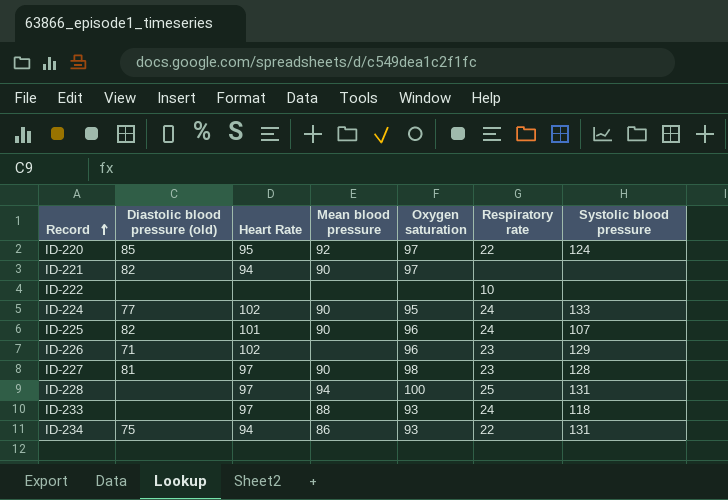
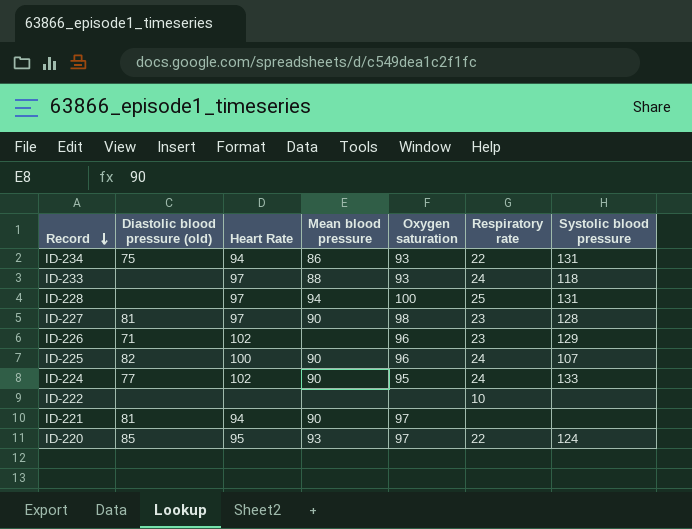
row order: Record ascending -> Record descending
ID-225 | Heart Rate: 101 -> 100
ID-221 | Diastolic blood pressure (old): 82 -> 81
ID-220 | Mean blood pressure: 92 -> 93

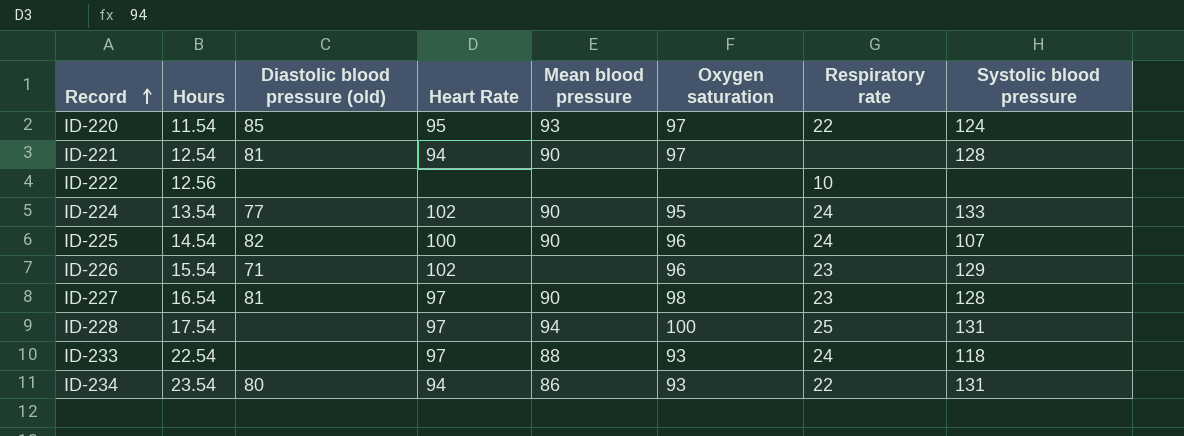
row order: Record descending -> Record ascending
column Hours | position: none -> 2
ID-221 | Systolic blood pressure: none -> 128
ID-234 | Diastolic blood pressure (old): 75 -> 80

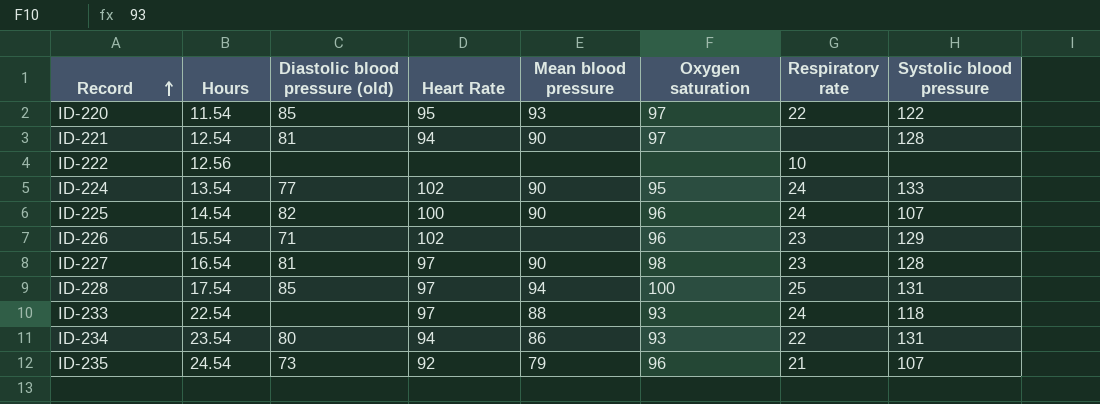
ID-220 | Systolic blood pressure: 124 -> 122
ID-228 | Diastolic blood pressure (old): none -> 85
row ID-235: none -> 24.54 | 73 | 92 | 79 | 96 | 21 | 107

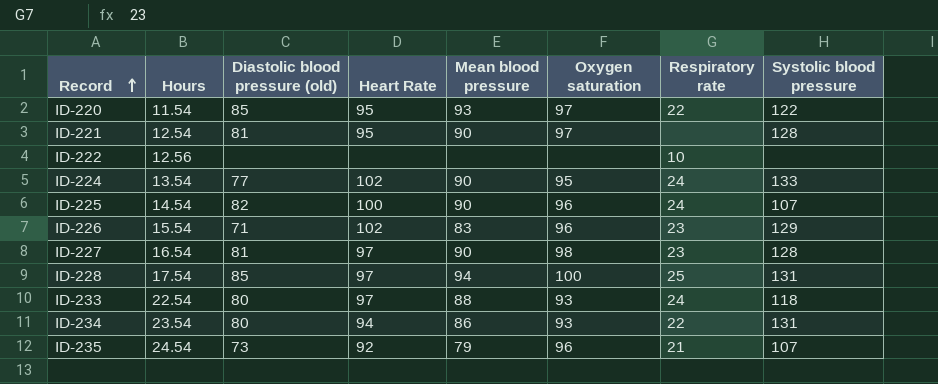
ID-221 | Heart Rate: 94 -> 95
ID-226 | Mean blood pressure: none -> 83
ID-233 | Diastolic blood pressure (old): none -> 80

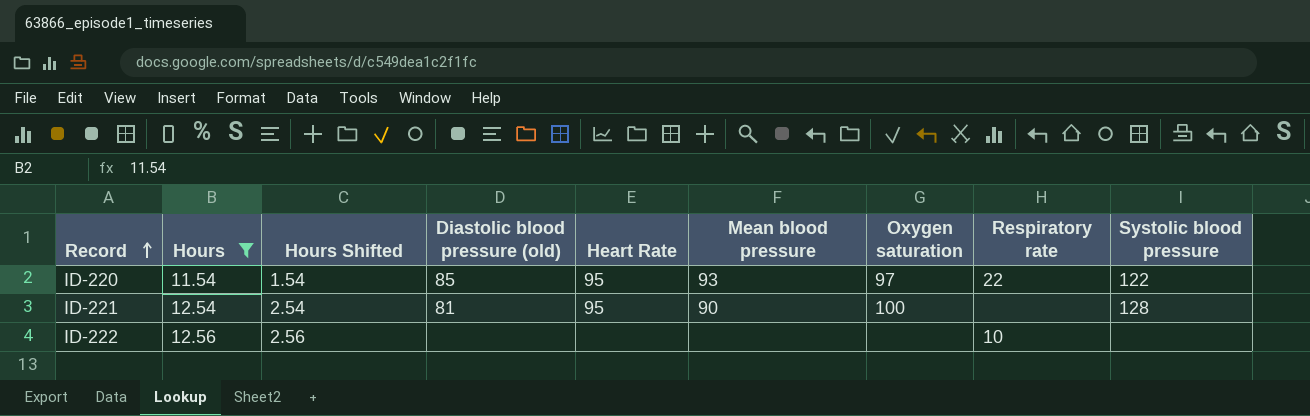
filter: none -> Hours <= 12.56
column Hours Shifted | formula: none -> [Hours] - 10
ID-221 | Oxygen saturation: 97 -> 100

